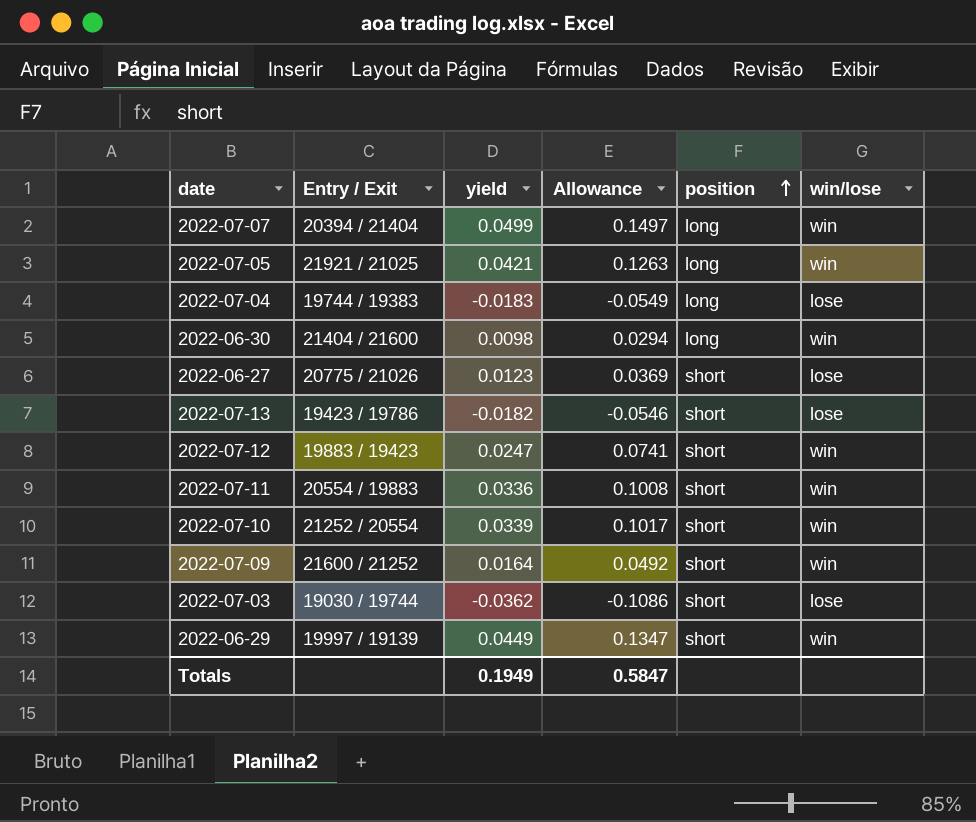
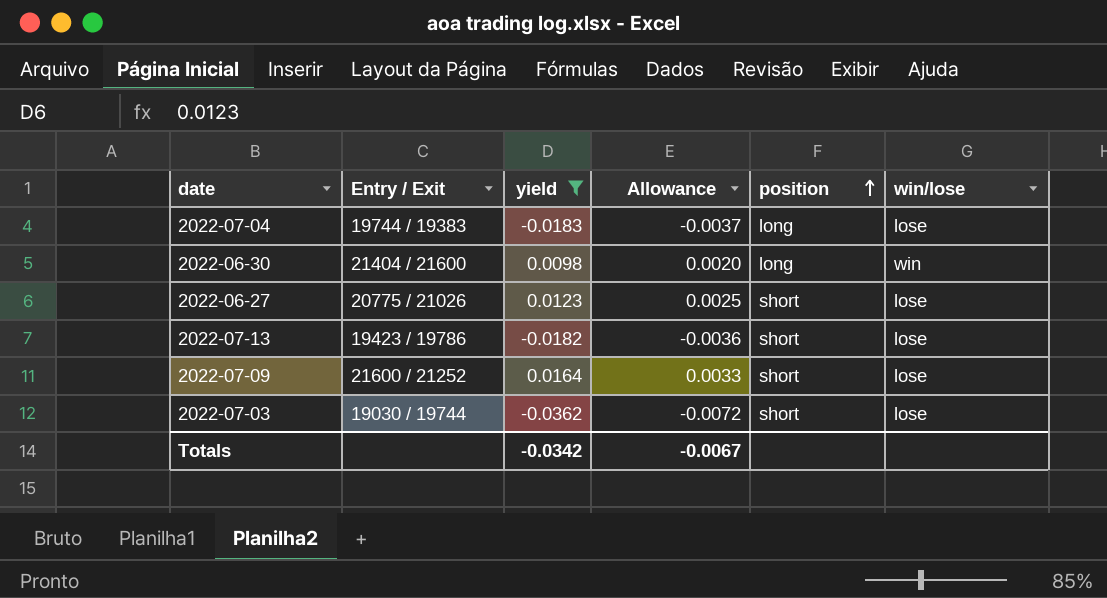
filter: none -> yield <= 0.0164
column Allowance | formula: [yield] * 3 -> [yield] * 0.2
2022-07-09 | win/lose: win -> lose
Totals | yield: 0.1949 -> -0.0342
Totals | Allowance: 0.5847 -> -0.0067

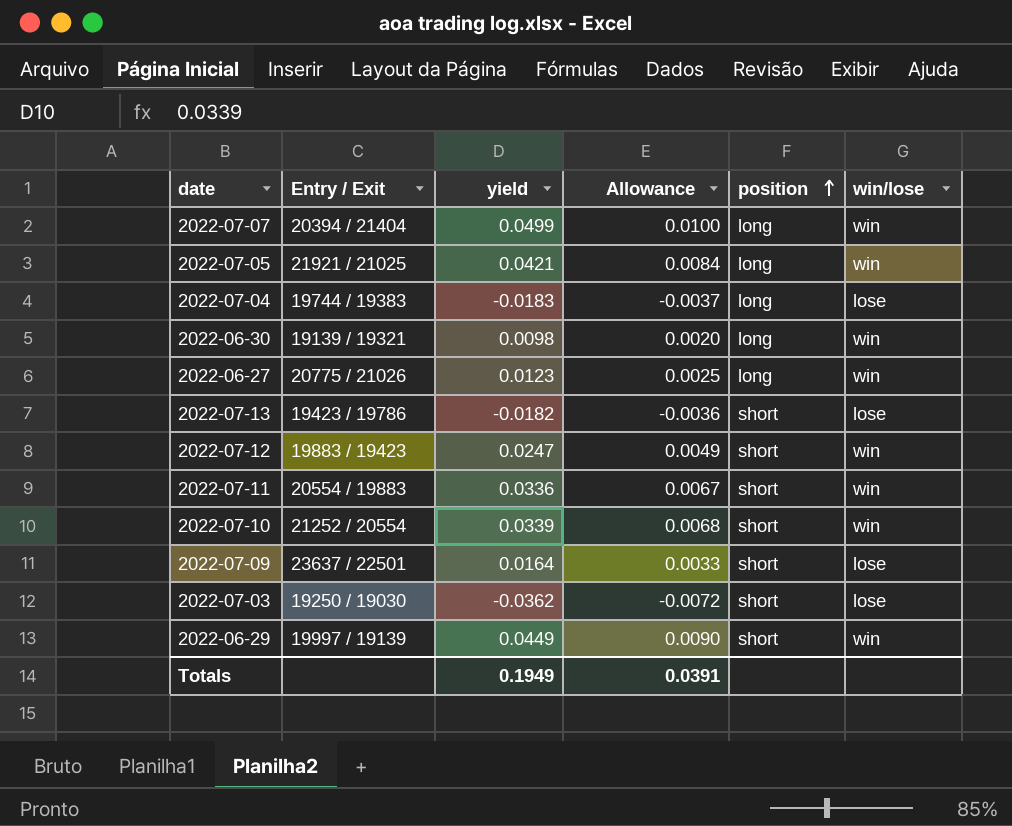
filter: yield <= 0.0164 -> none
2022-06-30 | Entry / Exit: 21404 / 21600 -> 19139 / 19321
2022-06-27 | position: short -> long
2022-06-27 | win/lose: lose -> win
2022-07-09 | Entry / Exit: 21600 / 21252 -> 23637 / 22501
2022-07-03 | Entry / Exit: 19030 / 19744 -> 19250 / 19030
Totals | yield: -0.0342 -> 0.1949
Totals | Allowance: -0.0067 -> 0.0391

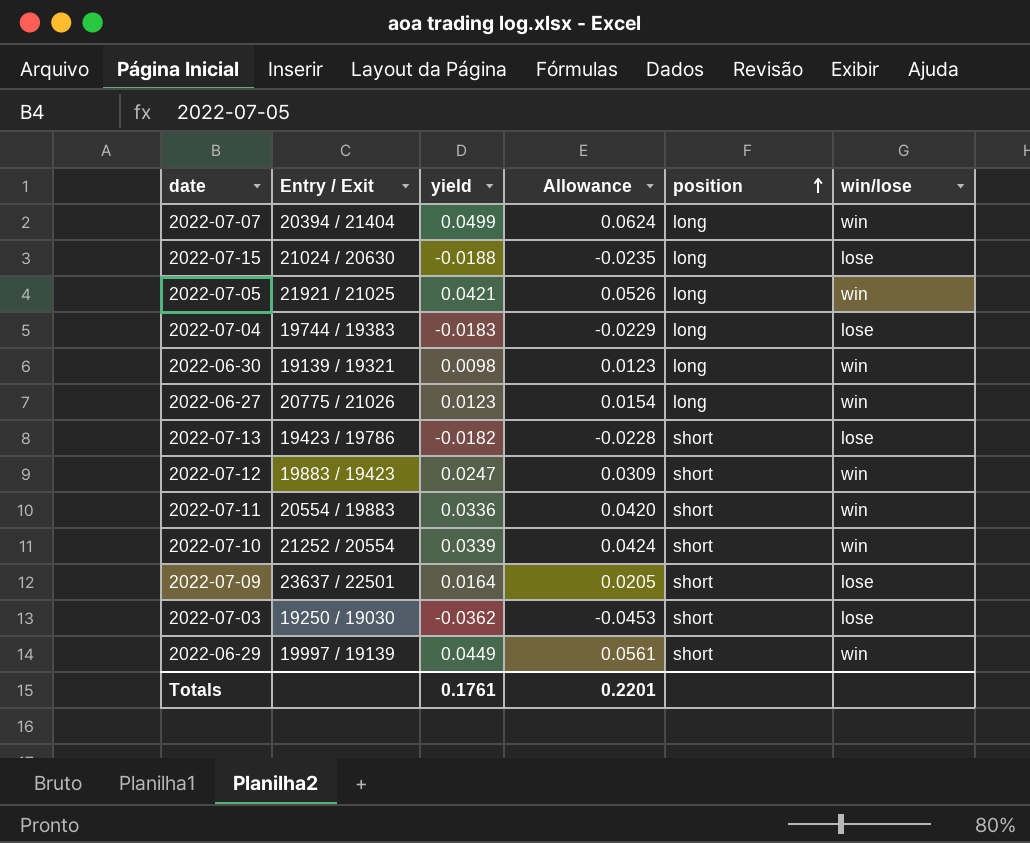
column Allowance | formula: [yield] * 0.2 -> [yield] * 1.25
row 2022-07-15: none -> 21024 / 20630 | -0.0188 | -0.0235 | long | lose
Totals | yield: 0.1949 -> 0.1761
Totals | Allowance: 0.0391 -> 0.2201

